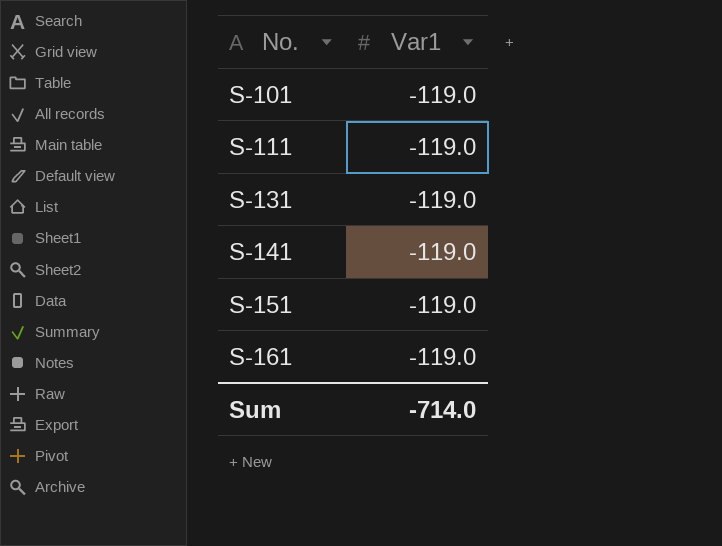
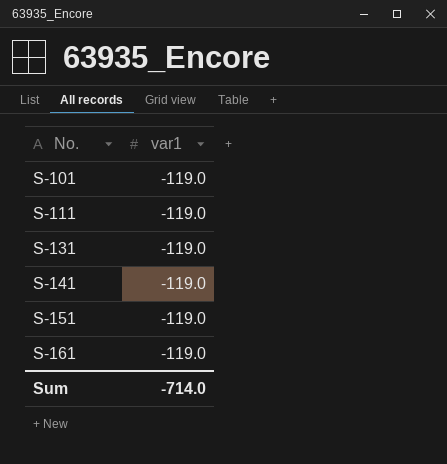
column name: Var1 -> var1

